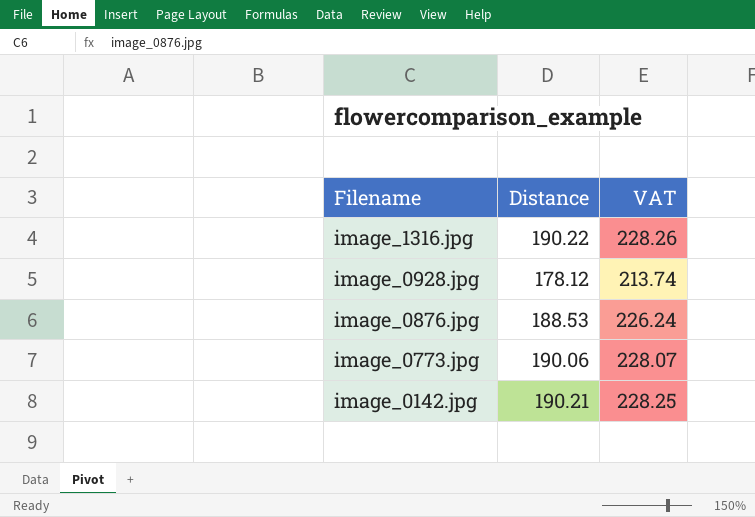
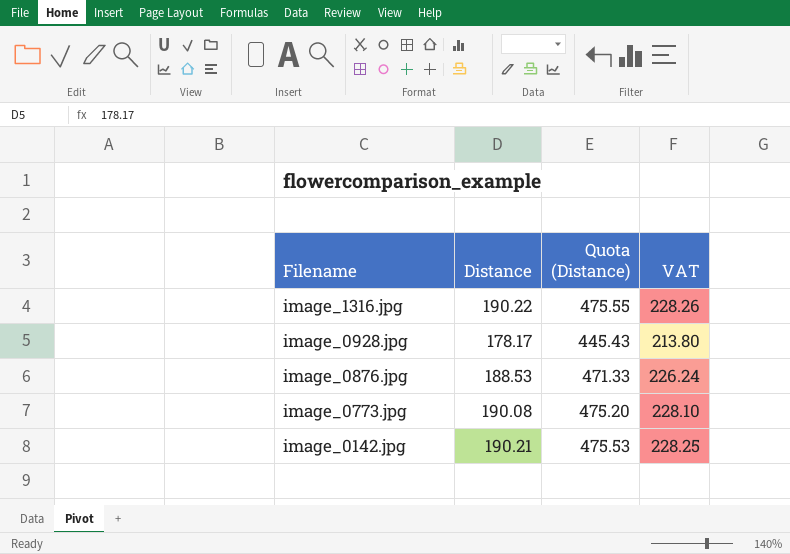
column Quota (Distance) | formula: none -> [Distance] * 2.5
image_0928.jpg | Distance: 178.12 -> 178.17
image_0928.jpg | VAT: 213.74 -> 213.80
image_0773.jpg | Distance: 190.06 -> 190.08
image_0773.jpg | VAT: 228.07 -> 228.10

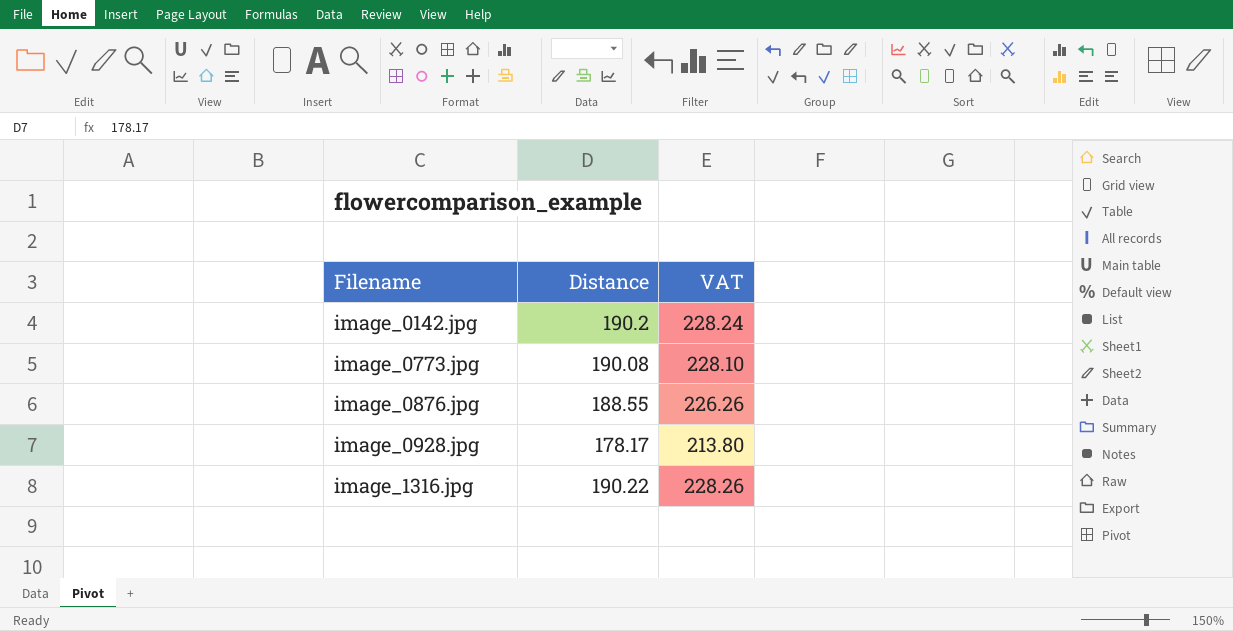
row order: Filename descending -> Filename ascending
column Quota (Distance) | formula: [Distance] * 2.5 -> none
image_0142.jpg | Distance: 190.21 -> 190.2
image_0142.jpg | VAT: 228.25 -> 228.24
image_0876.jpg | Distance: 188.53 -> 188.55
image_0876.jpg | VAT: 226.24 -> 226.26

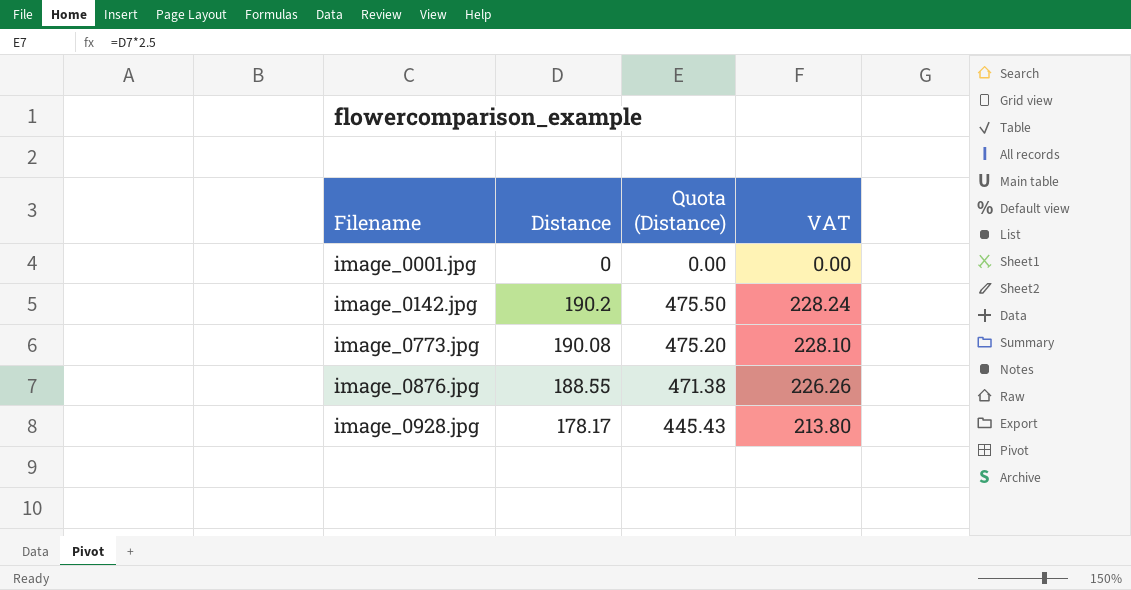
column Quota (Distance) | formula: none -> [Distance] * 2.5
row image_1316.jpg: 190.22 | 228.26 -> none
row image_0001.jpg: none -> 0 | 0.00 | 0.00

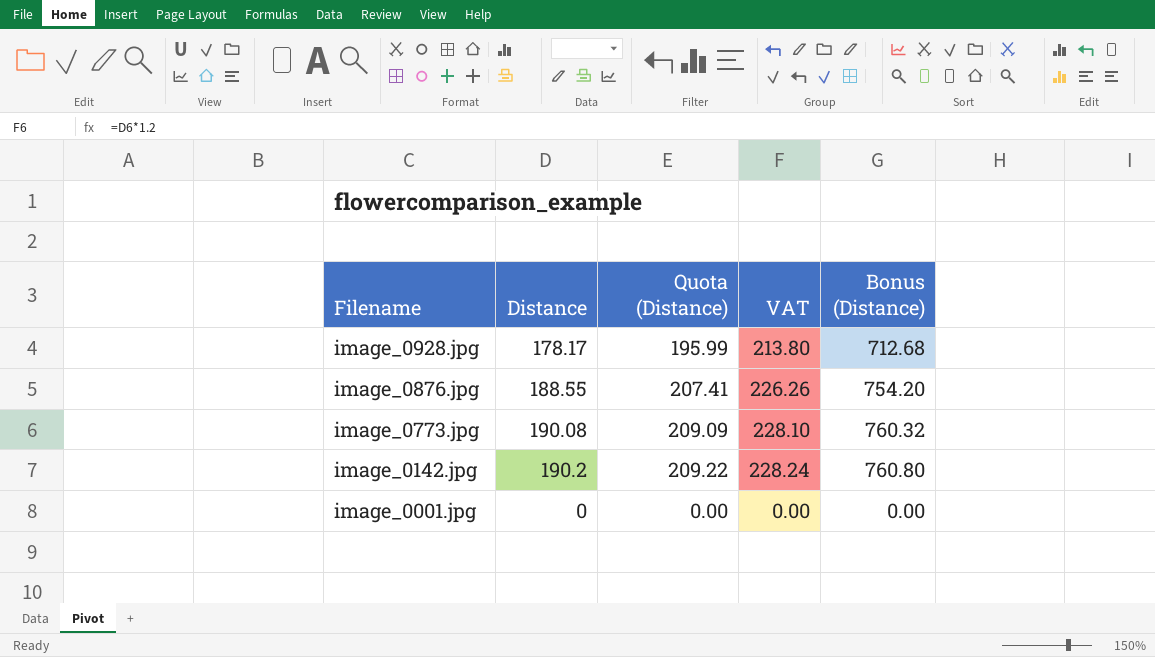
row order: Filename ascending -> Filename descending
column Quota (Distance) | formula: [Distance] * 2.5 -> [Distance] * 1.1
column Bonus (Distance) | formula: none -> [Distance] * 4

